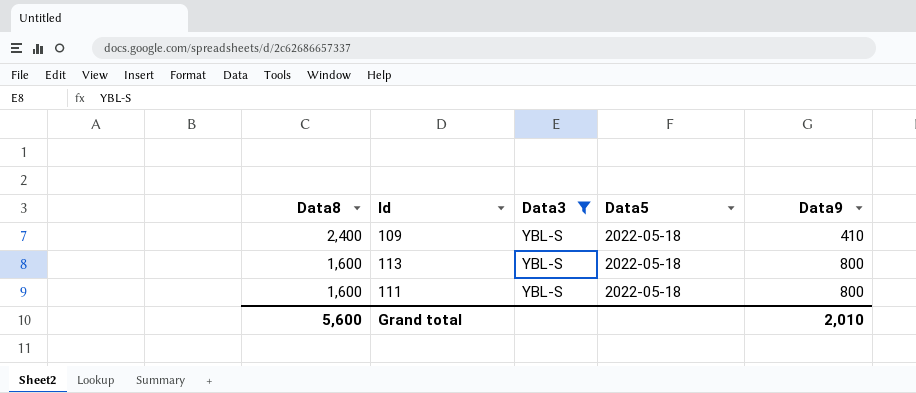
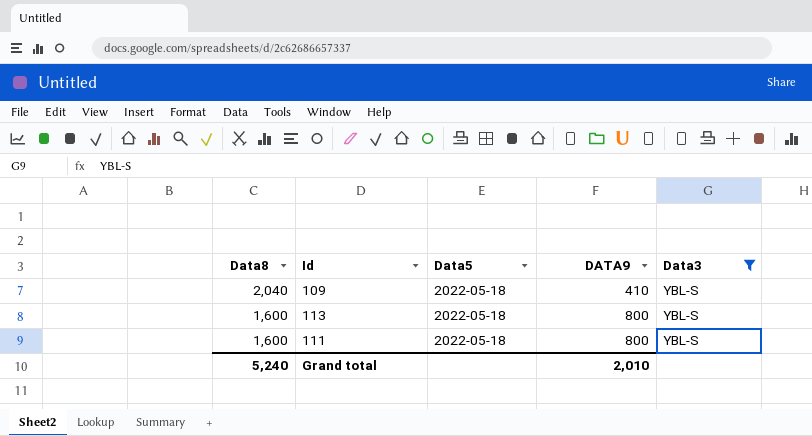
column name: Data9 -> DATA9
column Data3 | position: 3 -> 5
109 | Data8: 2,400 -> 2,040
Grand total | Data8: 5,600 -> 5,240

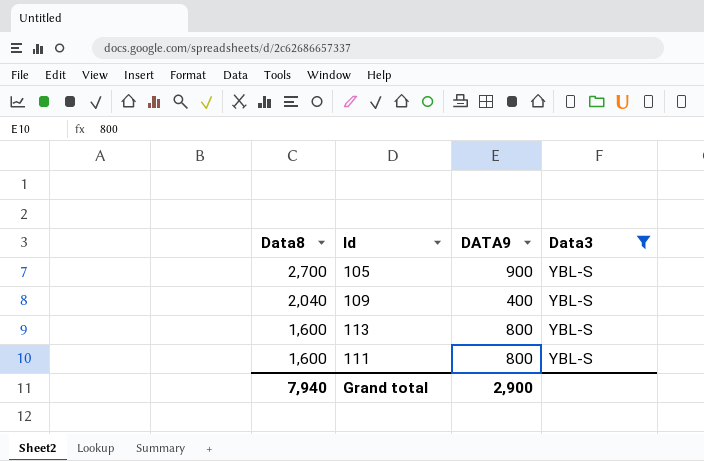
column Data5 | position: 3 -> none
row 105: none -> 2,700 | 900 | YBL-S
109 | DATA9: 410 -> 400
Grand total | Data8: 5,240 -> 7,940
Grand total | DATA9: 2,010 -> 2,900

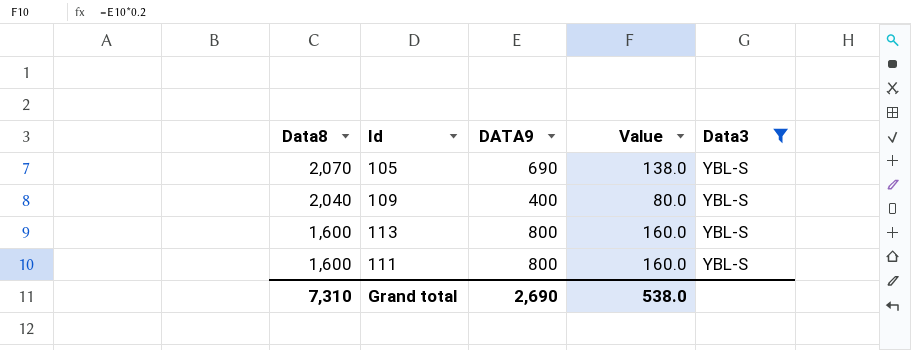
column Value | formula: none -> [DATA9] * 0.2
105 | Data8: 2,700 -> 2,070
105 | DATA9: 900 -> 690
Grand total | Data8: 7,940 -> 7,310
Grand total | DATA9: 2,900 -> 2,690

